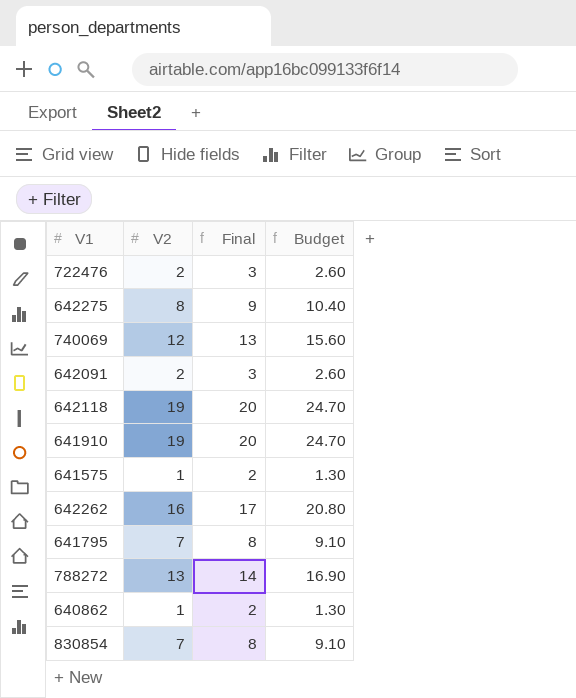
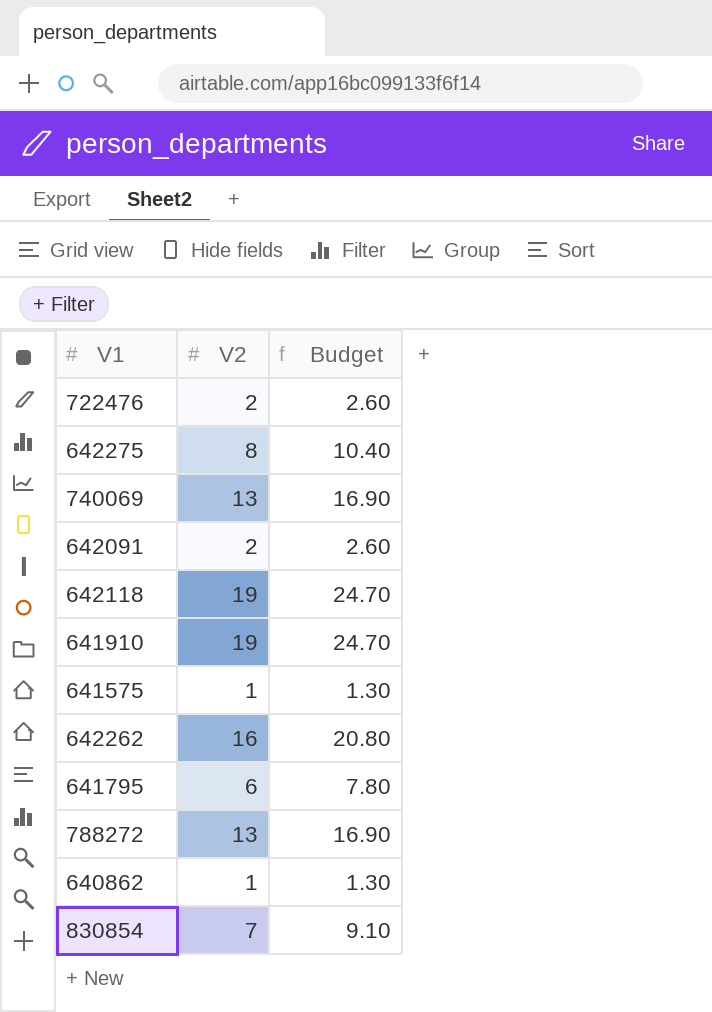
column Final | formula: [V2] + 1 -> none
740069 | V2: 12 -> 13
740069 | Budget: 15.60 -> 16.90
641795 | V2: 7 -> 6
641795 | Budget: 9.10 -> 7.80

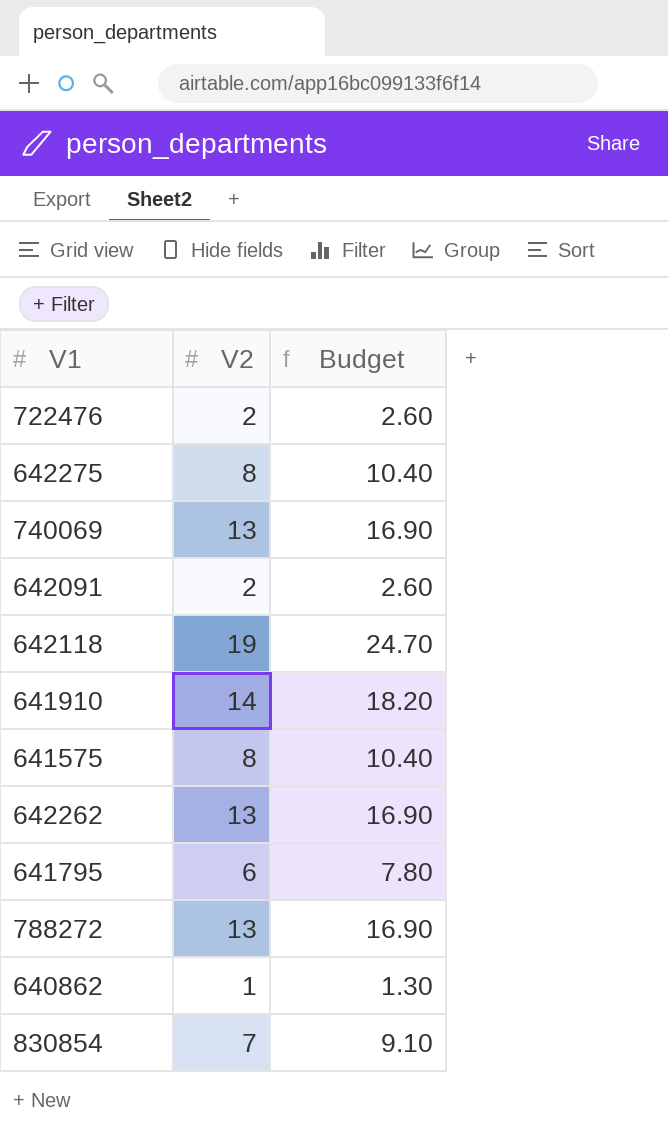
641910 | V2: 19 -> 14
641910 | Budget: 24.70 -> 18.20
641575 | V2: 1 -> 8
641575 | Budget: 1.30 -> 10.40
642262 | V2: 16 -> 13
642262 | Budget: 20.80 -> 16.90

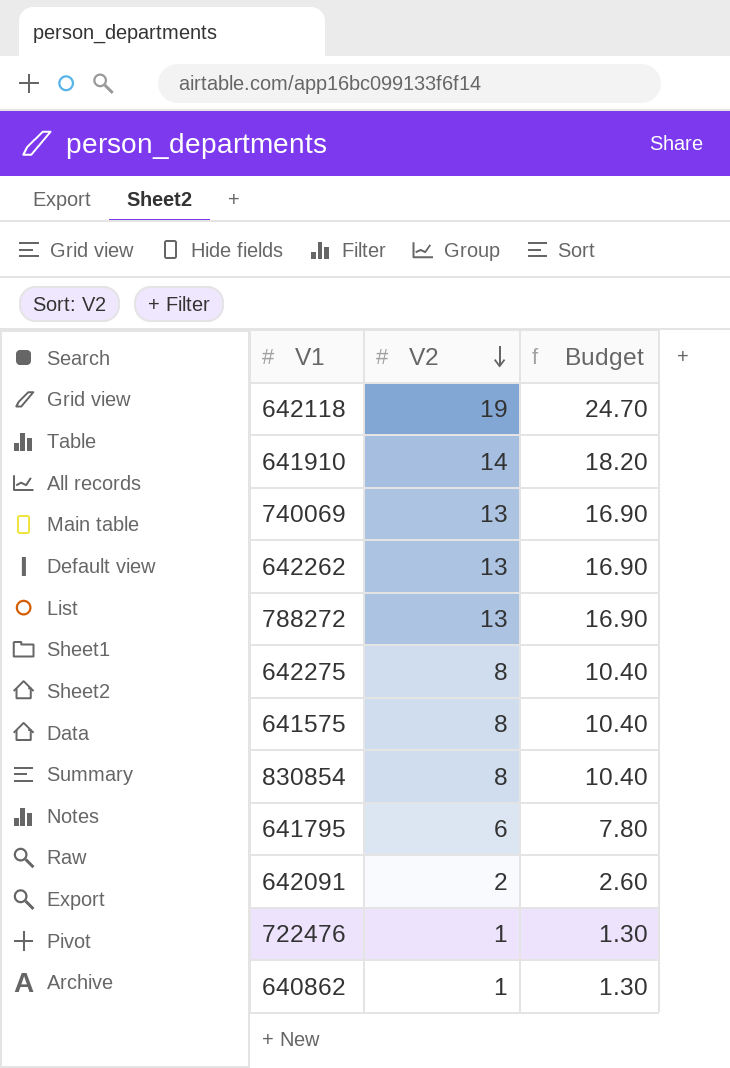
row order: none -> V2 descending
830854 | V2: 7 -> 8
830854 | Budget: 9.10 -> 10.40
722476 | V2: 2 -> 1
722476 | Budget: 2.60 -> 1.30

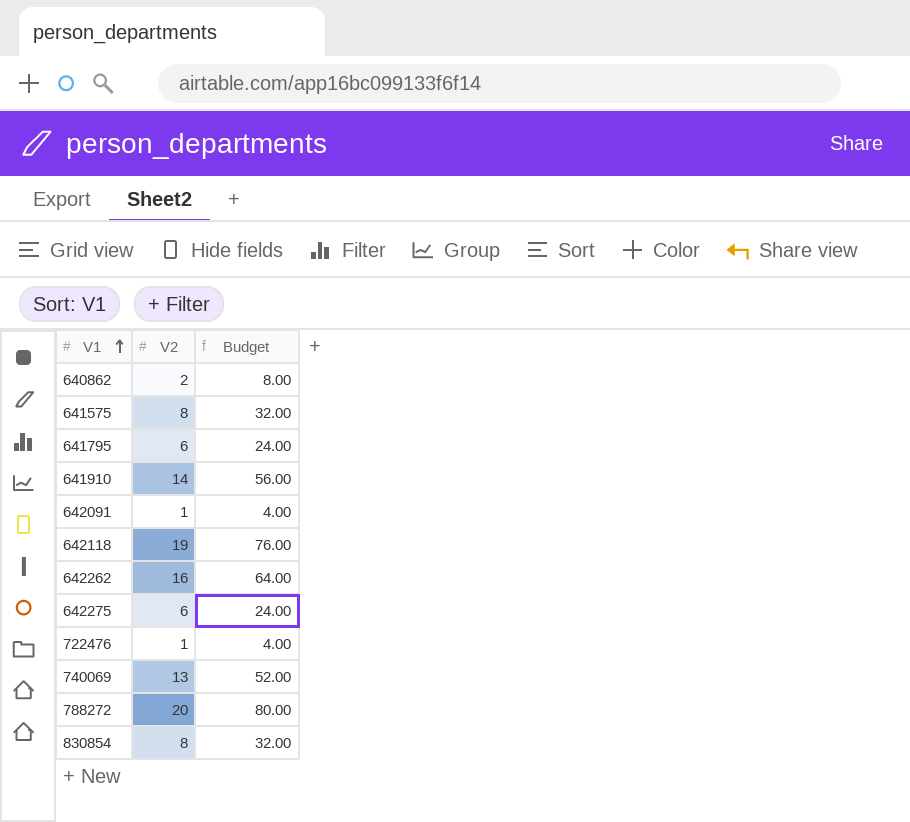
row order: V2 descending -> V1 ascending
column Budget | formula: [V2] * 1.3 -> [V2] * 4
640862 | V2: 1 -> 2
642091 | V2: 2 -> 1
642262 | V2: 13 -> 16
642275 | V2: 8 -> 6
788272 | V2: 13 -> 20

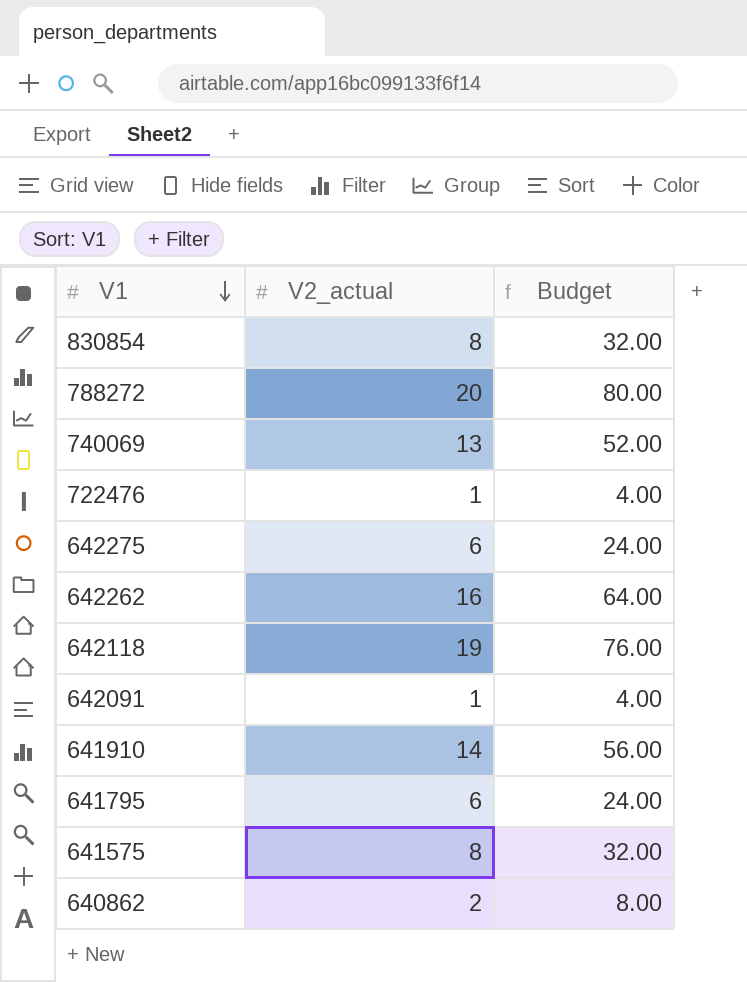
row order: V1 ascending -> V1 descending
column name: V2 -> V2_actual

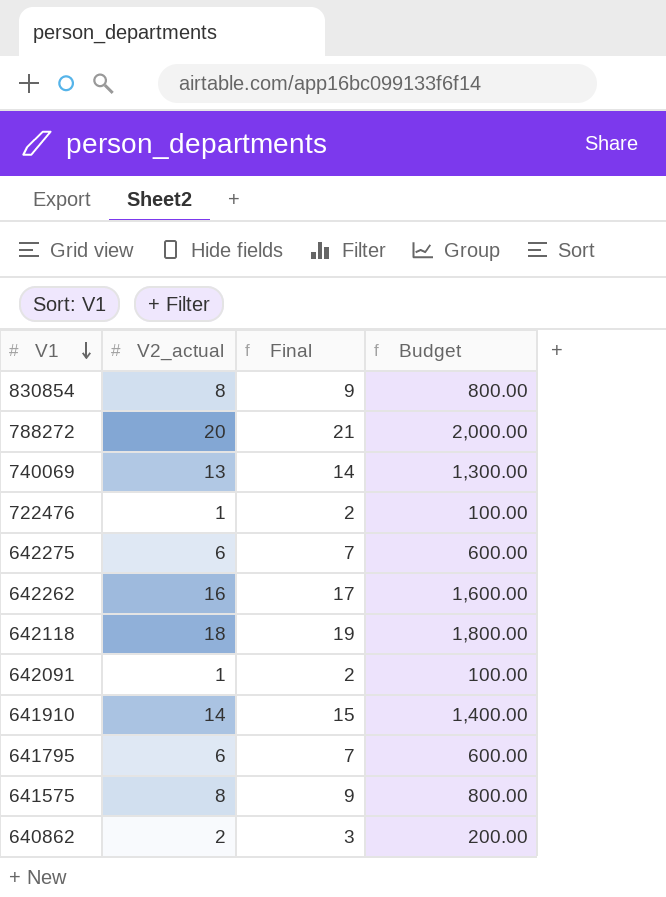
column Final | formula: none -> [V2_actual] + 1
column Budget | formula: [V2_actual] * 4 -> [V2_actual] * 100
642118 | V2_actual: 19 -> 18

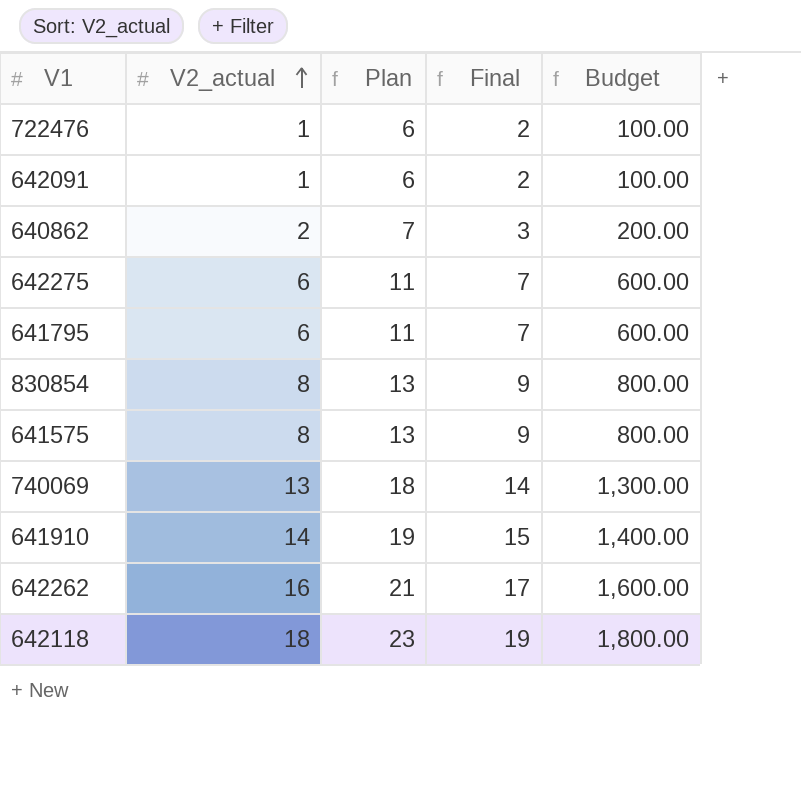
row order: V1 descending -> V2_actual ascending
column Plan | formula: none -> [V2_actual] + 5
row 788272: 20 | 21 | 2,000.00 -> none

